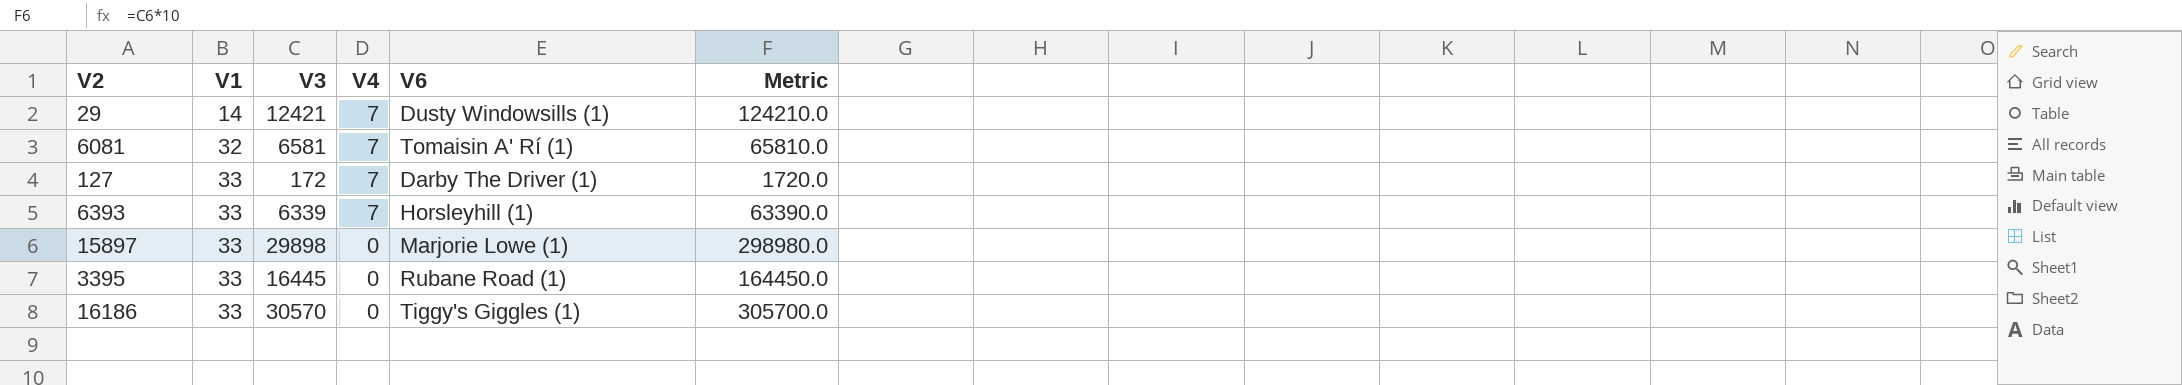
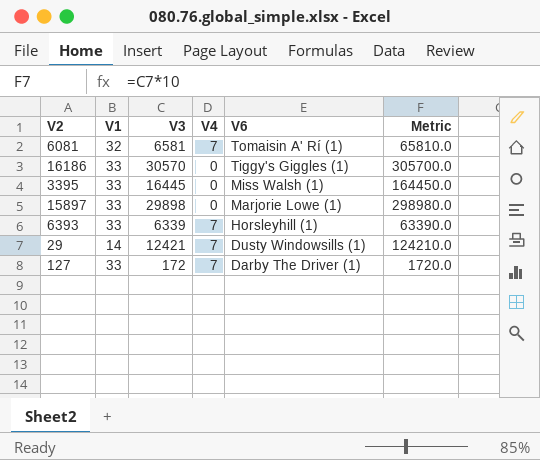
row order: V1 ascending -> V6 descending
3395 | V6: Rubane Road (1) -> Miss Walsh (1)

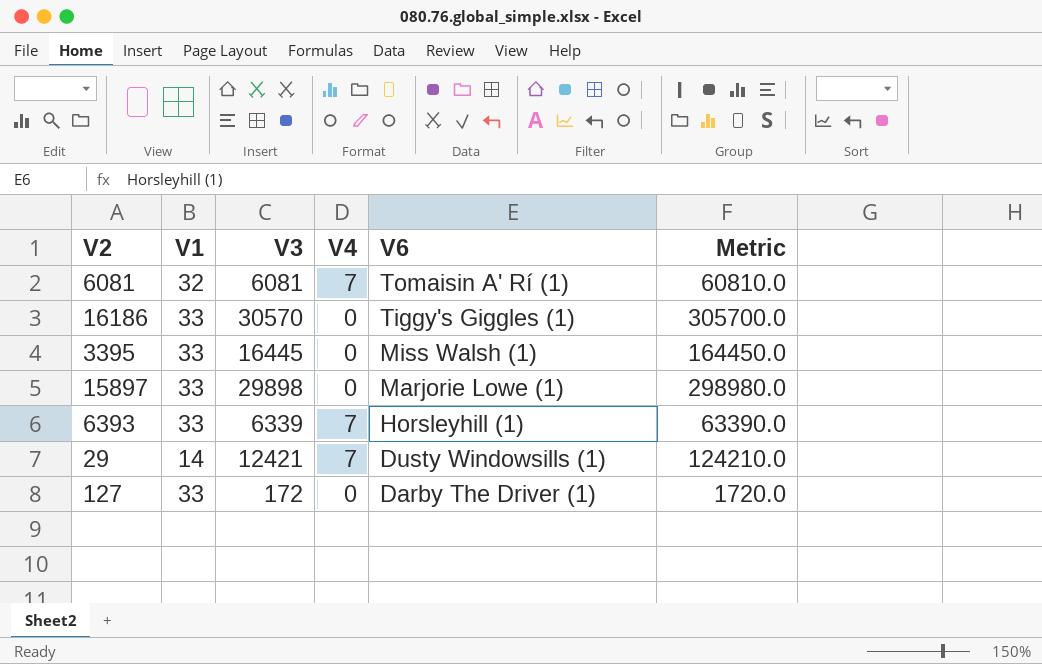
6081 | V3: 6581 -> 6081
6081 | Metric: 65810.0 -> 60810.0
127 | V4: 7 -> 0

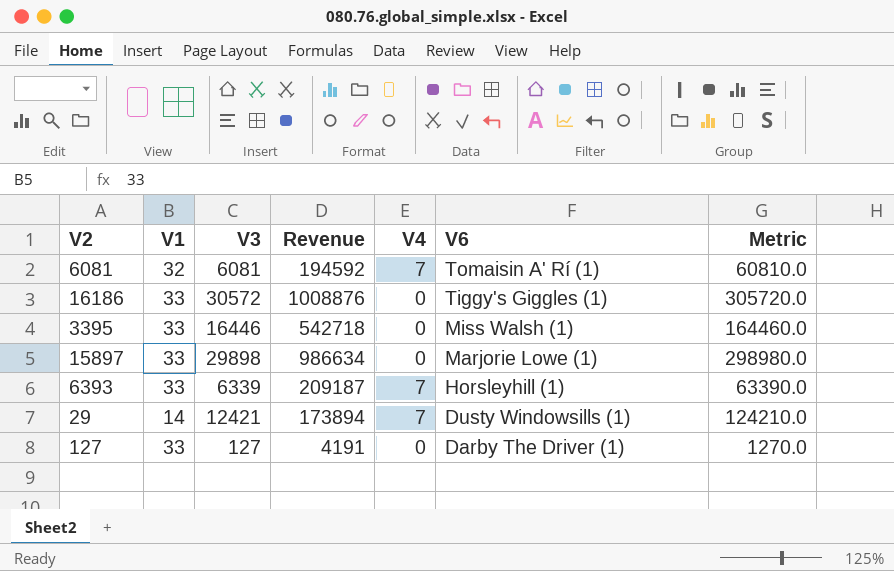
column Revenue | formula: none -> [V1] * [V3]
16186 | V3: 30570 -> 30572
16186 | Metric: 305700.0 -> 305720.0
3395 | V3: 16445 -> 16446
3395 | Metric: 164450.0 -> 164460.0
127 | V3: 172 -> 127
127 | Metric: 1720.0 -> 1270.0

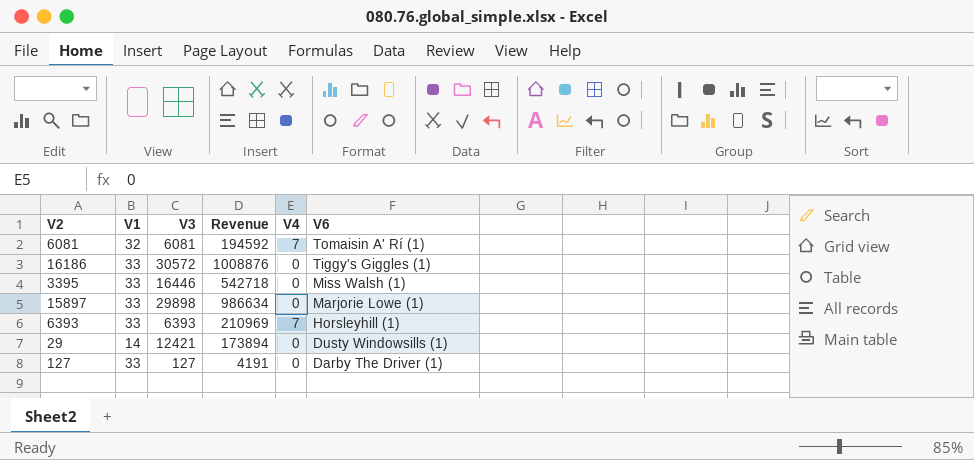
column Metric | formula: [V3] * 10 -> none
6393 | V3: 6339 -> 6393
6393 | Revenue: 209187 -> 210969
29 | V4: 7 -> 0

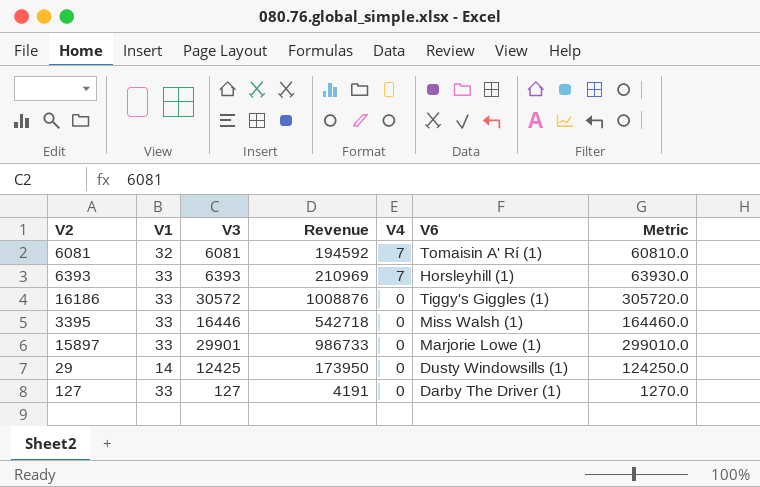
row order: V6 descending -> V4 descending
column Metric | formula: none -> [V3] * 10
15897 | V3: 29898 -> 29901
15897 | Revenue: 986634 -> 986733
29 | V3: 12421 -> 12425
29 | Revenue: 173894 -> 173950

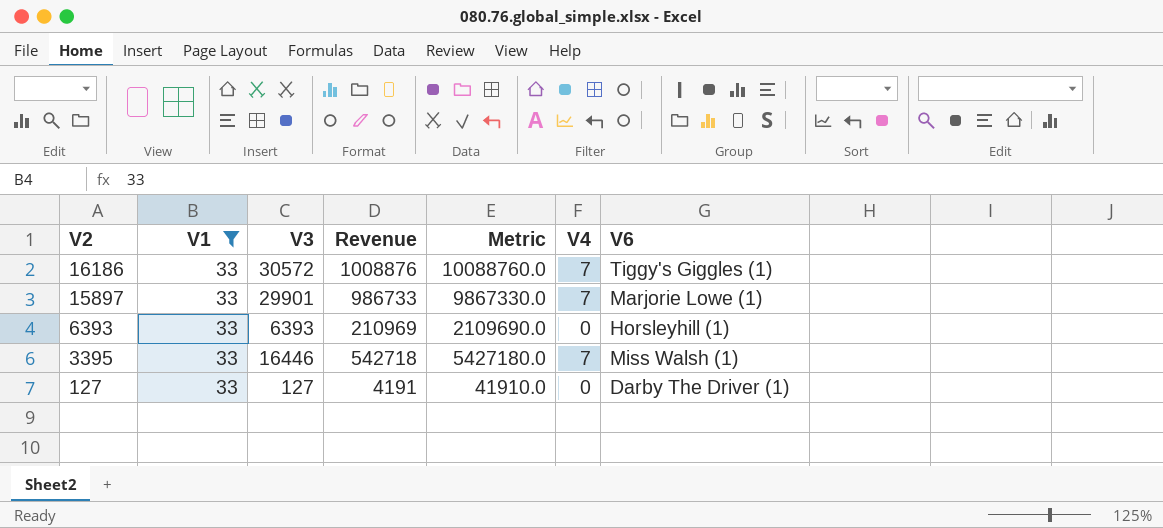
filter: none -> V1 = 33
row order: V4 descending -> V2 descending
column Metric | formula: [V3] * 10 -> [Revenue] * 10
column Metric | position: 7 -> 5
16186 | V4: 0 -> 7
15897 | V4: 0 -> 7
6393 | V4: 7 -> 0
3395 | V4: 0 -> 7

